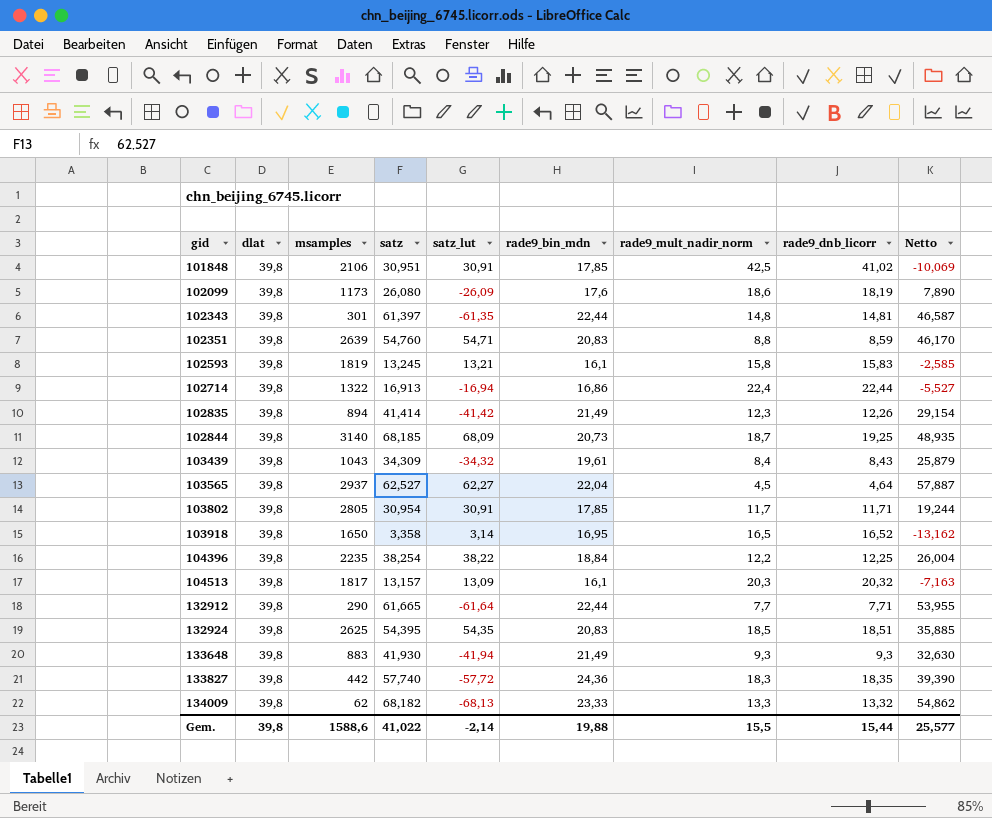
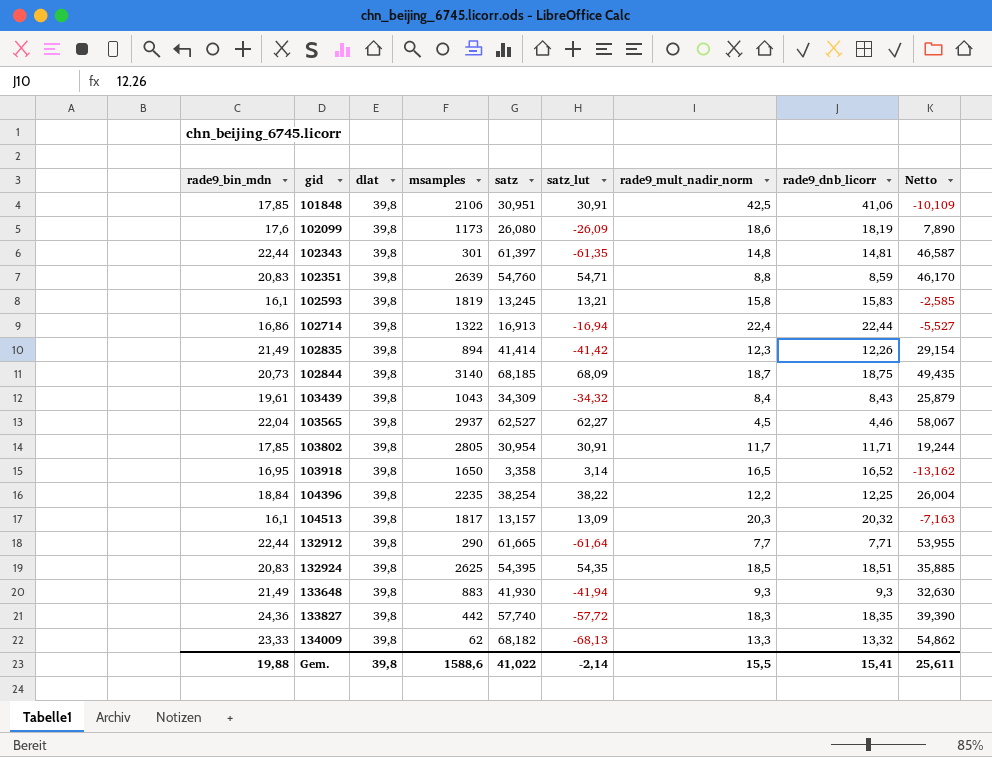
column rade9_bin_mdn | position: 6 -> 1
101848 | rade9_dnb_licorr: 41,02 -> 41,06
101848 | Netto: -10,069 -> -10,109
102844 | rade9_dnb_licorr: 19,25 -> 18,75
102844 | Netto: 48,935 -> 49,435
103565 | rade9_dnb_licorr: 4,64 -> 4,46
103565 | Netto: 57,887 -> 58,067
Gem. | rade9_dnb_licorr: 15,44 -> 15,41
Gem. | Netto: 25,577 -> 25,611

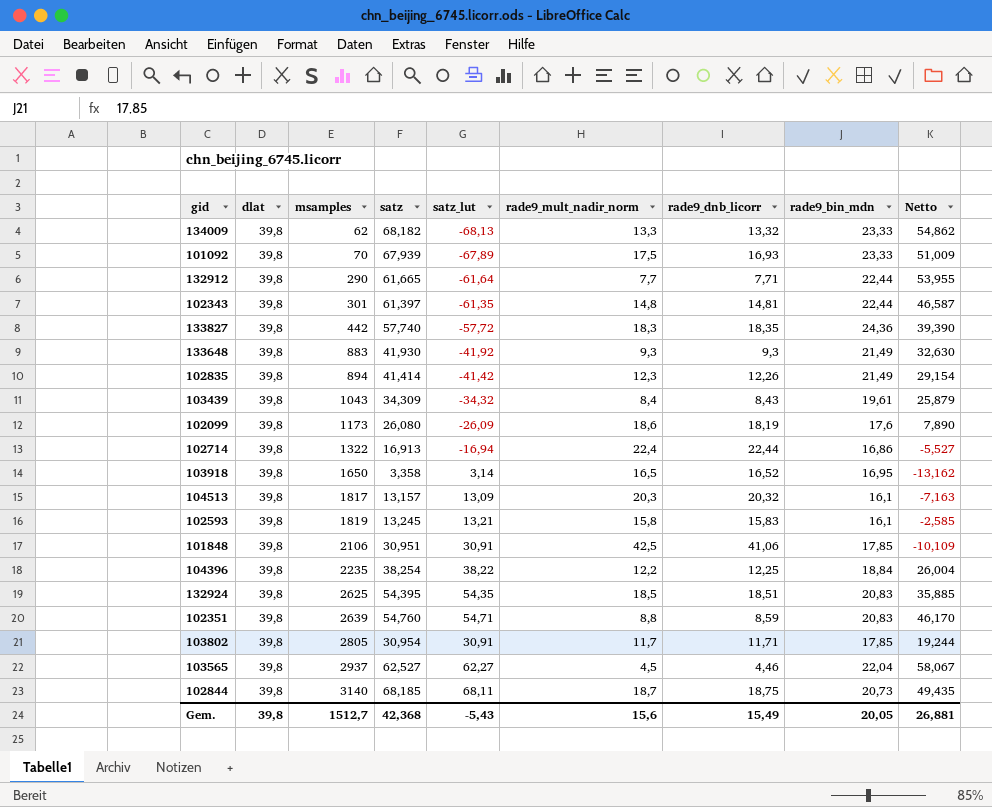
row order: gid ascending -> msamples ascending
column rade9_bin_mdn | position: 1 -> 8
row 101092: none -> 39,8 | 70 | 67,939 | -67,89 | 17,5 | 16,93 | 23,33 | 51,009
133648 | satz_lut: -41,94 -> -41,92
102844 | satz_lut: 68,09 -> 68,11
Gem. | msamples: 1588,6 -> 1512,7
Gem. | satz: 41,022 -> 42,368
Gem. | satz_lut: -2,14 -> -5,43
Gem. | rade9_mult_nadir_norm: 15,5 -> 15,6
Gem. | rade9_dnb_licorr: 15,41 -> 15,49
Gem. | rade9_bin_mdn: 19,88 -> 20,05
Gem. | Netto: 25,611 -> 26,881

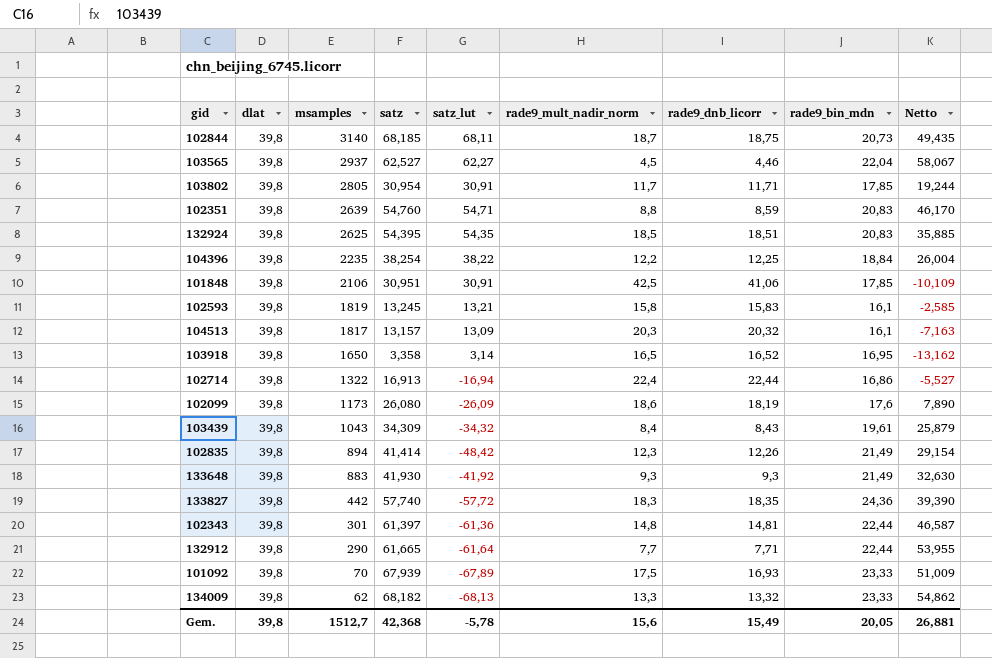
row order: msamples ascending -> msamples descending
102835 | satz_lut: -41,42 -> -48,42
102343 | satz_lut: -61,35 -> -61,36
Gem. | satz_lut: -5,43 -> -5,78

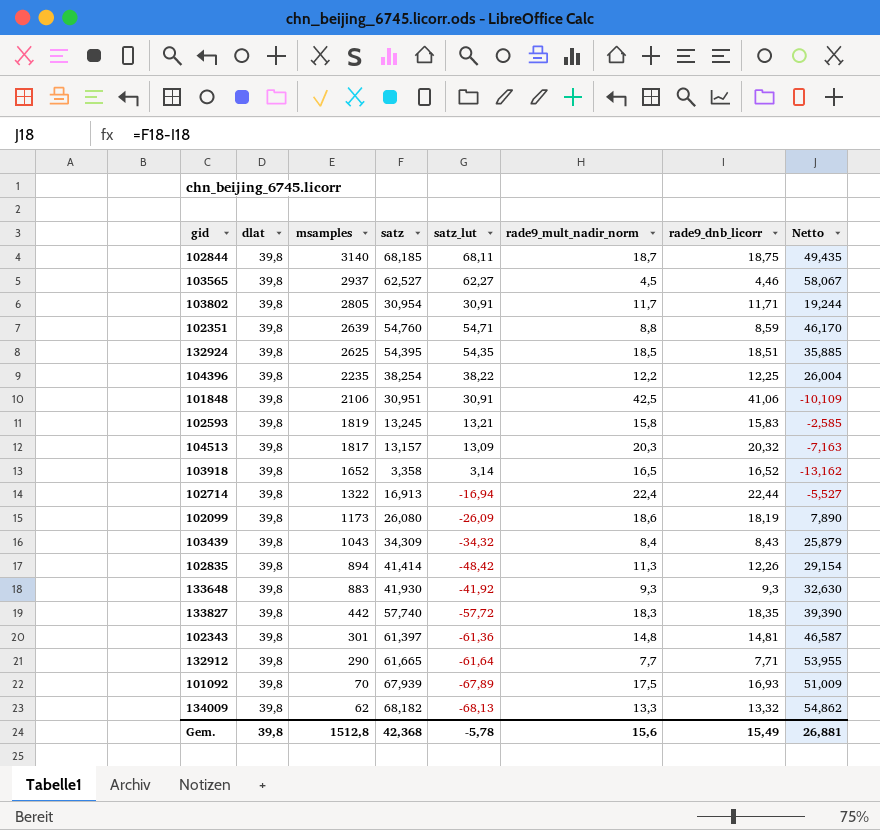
column rade9_bin_mdn | position: 8 -> none
103918 | msamples: 1650 -> 1652
102835 | rade9_mult_nadir_norm: 12,3 -> 11,3
Gem. | msamples: 1512,7 -> 1512,8

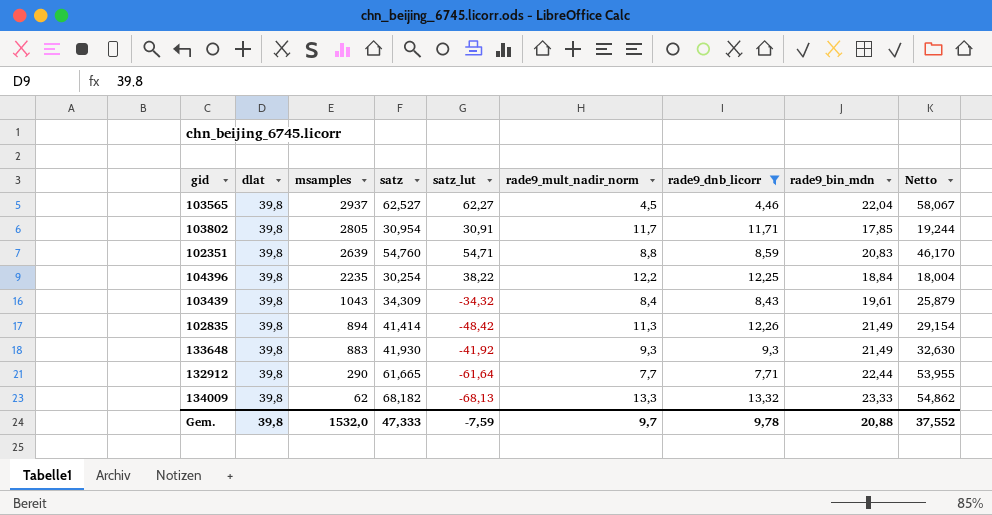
filter: none -> rade9_dnb_licorr <= 13,32
column rade9_bin_mdn | position: none -> 8
104396 | satz: 38,254 -> 30,254
104396 | Netto: 26,004 -> 18,004
Gem. | msamples: 1512,8 -> 1532,0
Gem. | satz: 42,368 -> 47,333
Gem. | satz_lut: -5,78 -> -7,59
Gem. | rade9_mult_nadir_norm: 15,6 -> 9,7
Gem. | rade9_dnb_licorr: 15,49 -> 9,78
Gem. | Netto: 26,881 -> 37,552

